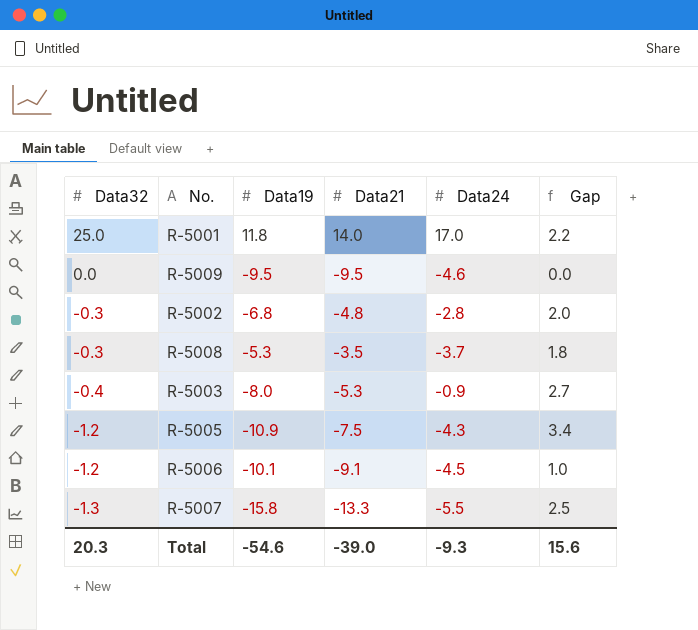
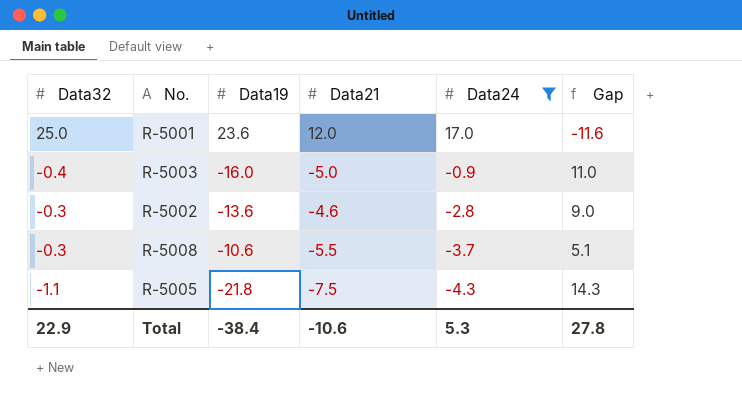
filter: none -> Data24 >= -4.3
row order: Data32 descending -> Data24 descending
R-5001 | Data19: 11.8 -> 23.6
R-5001 | Data21: 14.0 -> 12.0
R-5001 | Gap: 2.2 -> -11.6
R-5003 | Data19: -8.0 -> -16.0
R-5003 | Data21: -5.3 -> -5.0
R-5003 | Gap: 2.7 -> 11.0
R-5002 | Data19: -6.8 -> -13.6
R-5002 | Data21: -4.8 -> -4.6
R-5002 | Gap: 2.0 -> 9.0
R-5008 | Data19: -5.3 -> -10.6
R-5008 | Data21: -3.5 -> -5.5
R-5008 | Gap: 1.8 -> 5.1
R-5005 | Data32: -1.2 -> -1.1
R-5005 | Data19: -10.9 -> -21.8
R-5005 | Gap: 3.4 -> 14.3
Total | Data32: 20.3 -> 22.9
Total | Data19: -54.6 -> -38.4
Total | Data21: -39.0 -> -10.6
Total | Data24: -9.3 -> 5.3
Total | Gap: 15.6 -> 27.8

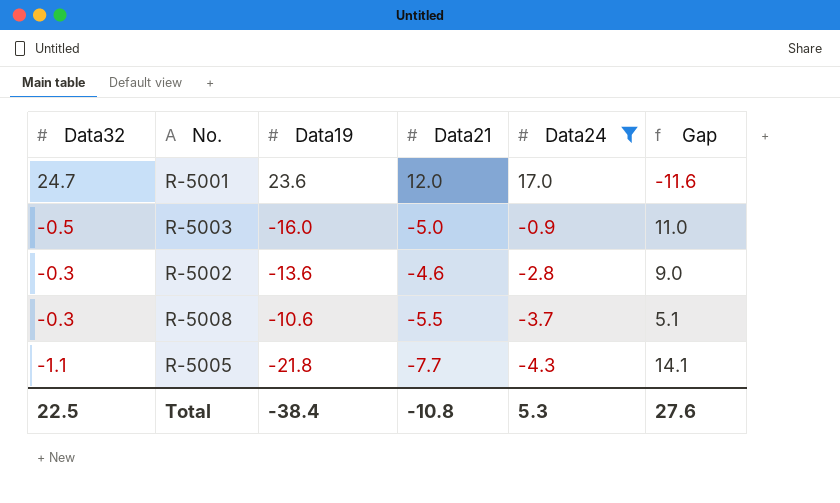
R-5001 | Data32: 25.0 -> 24.7
R-5003 | Data32: -0.4 -> -0.5
R-5005 | Data21: -7.5 -> -7.7
R-5005 | Gap: 14.3 -> 14.1
Total | Data32: 22.9 -> 22.5
Total | Data21: -10.6 -> -10.8
Total | Gap: 27.8 -> 27.6

